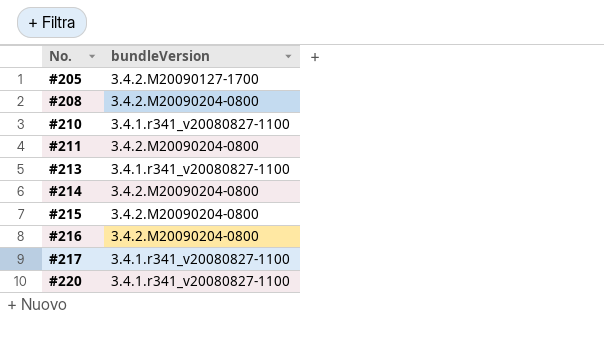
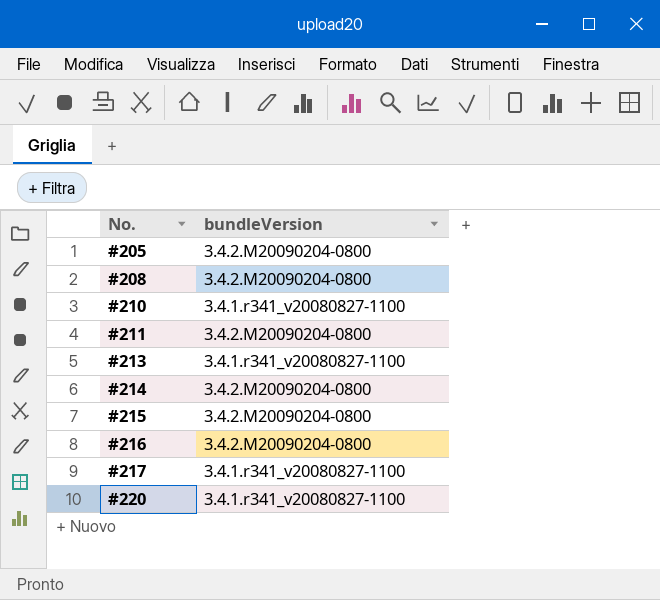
#205 | bundleVersion: 3.4.2.M20090127-1700 -> 3.4.2.M20090204-0800

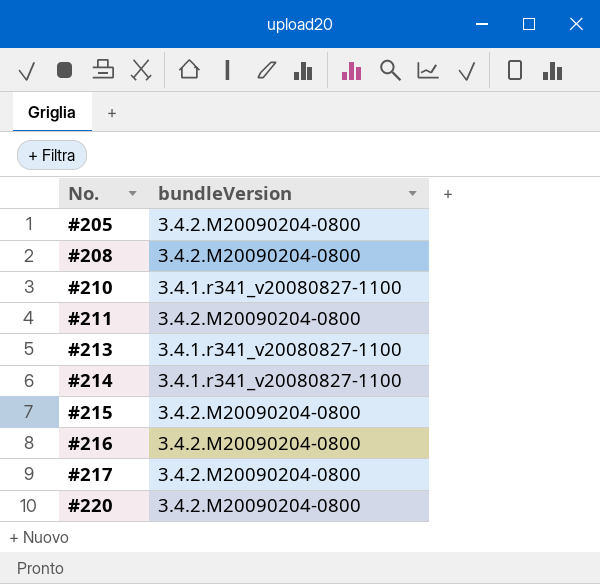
#214 | bundleVersion: 3.4.2.M20090204-0800 -> 3.4.1.r341_v20080827-1100
#217 | bundleVersion: 3.4.1.r341_v20080827-1100 -> 3.4.2.M20090204-0800
#220 | bundleVersion: 3.4.1.r341_v20080827-1100 -> 3.4.2.M20090204-0800

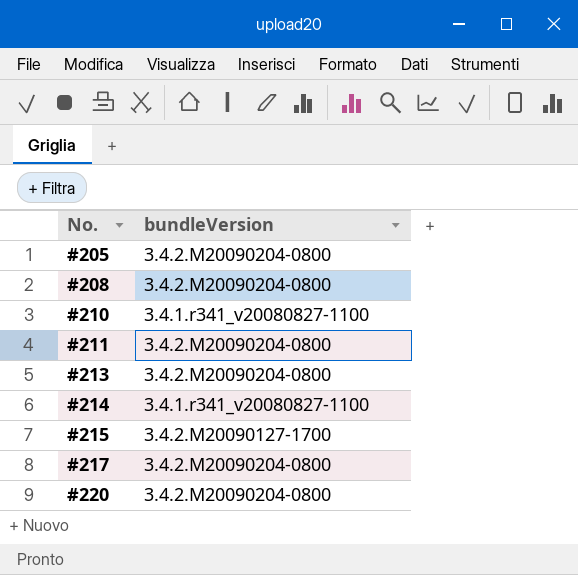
row #216: 3.4.2.M20090204-0800 -> none
#213 | bundleVersion: 3.4.1.r341_v20080827-1100 -> 3.4.2.M20090204-0800
#215 | bundleVersion: 3.4.2.M20090204-0800 -> 3.4.2.M20090127-1700

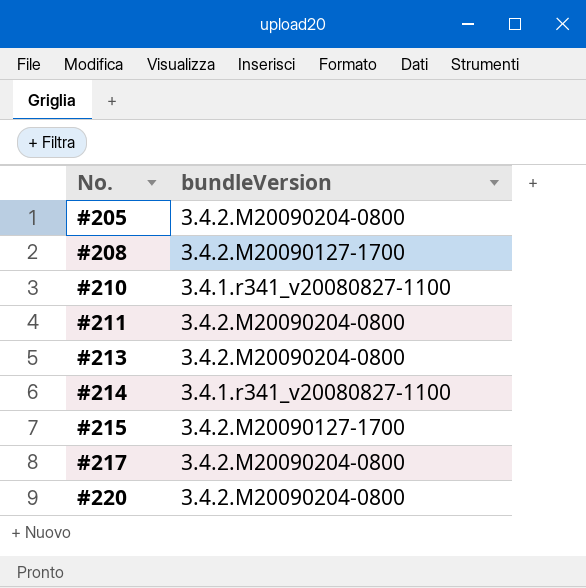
#208 | bundleVersion: 3.4.2.M20090204-0800 -> 3.4.2.M20090127-1700

